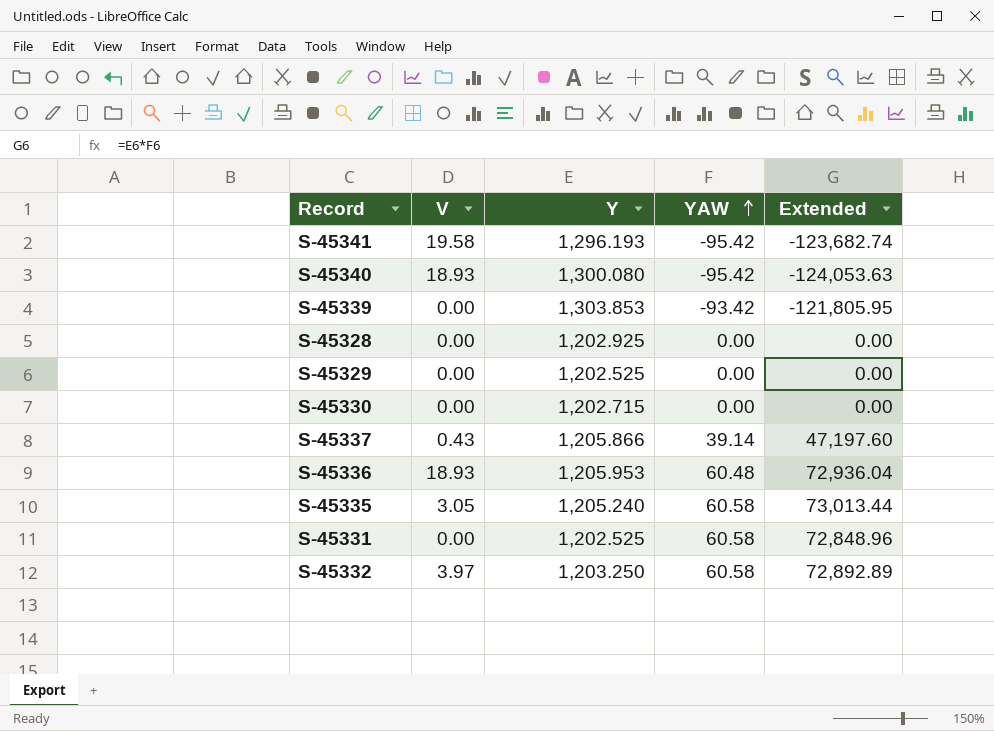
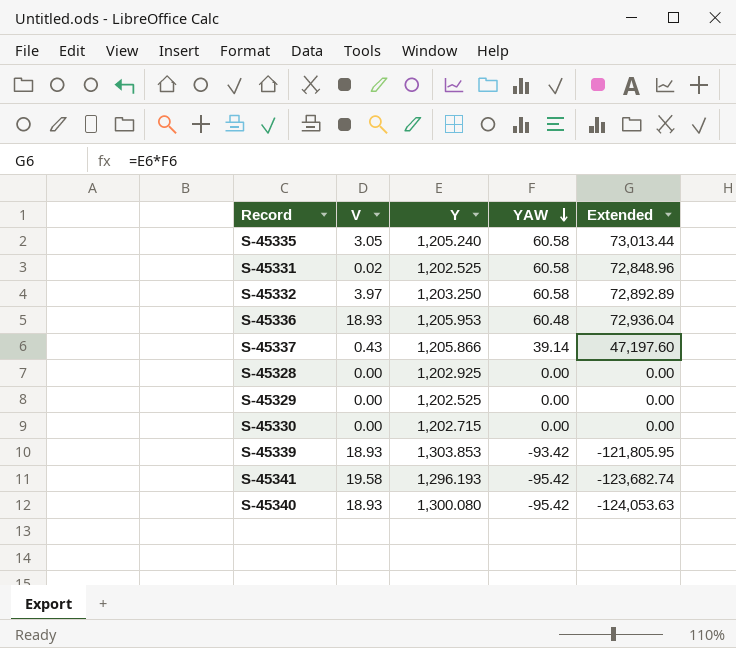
row order: YAW ascending -> YAW descending
S-45331 | V: 0.00 -> 0.02
S-45339 | V: 0.00 -> 18.93

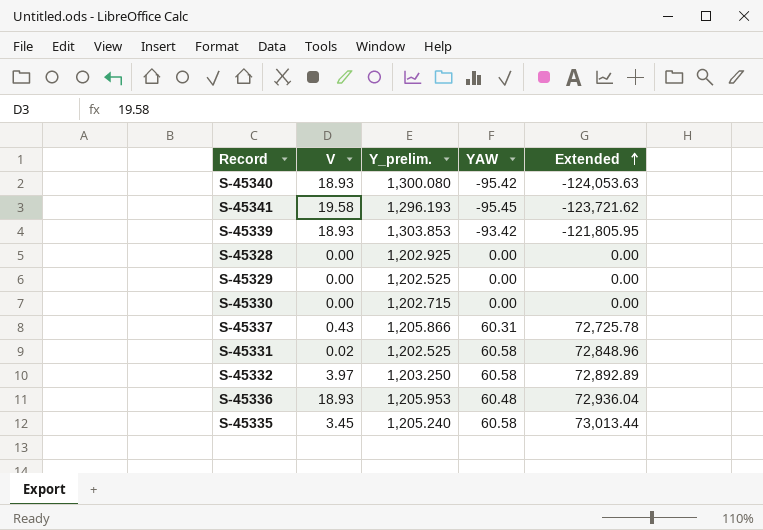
row order: YAW descending -> Extended ascending
column name: Y -> Y_prelim.
S-45341 | YAW: -95.42 -> -95.45
S-45341 | Extended: -123,682.74 -> -123,721.62
S-45337 | YAW: 39.14 -> 60.31
S-45337 | Extended: 47,197.60 -> 72,725.78
S-45335 | V: 3.05 -> 3.45

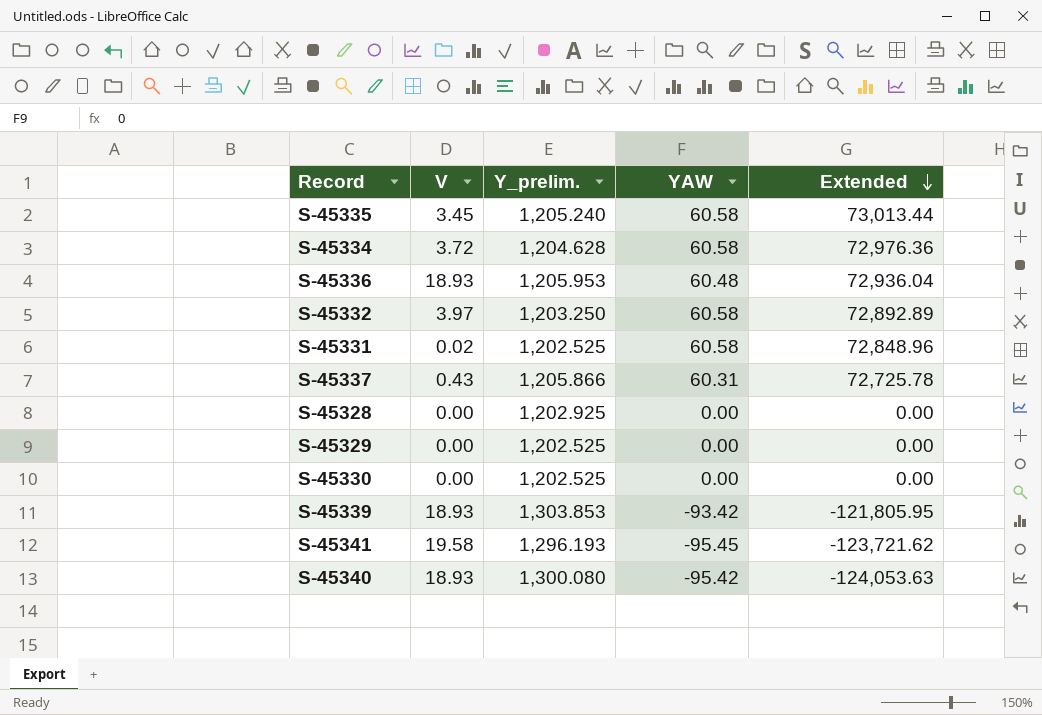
row order: Extended ascending -> Extended descending
row S-45334: none -> 3.72 | 1,204.628 | 60.58 | 72,976.36
S-45330 | Y_prelim.: 1,202.715 -> 1,202.525

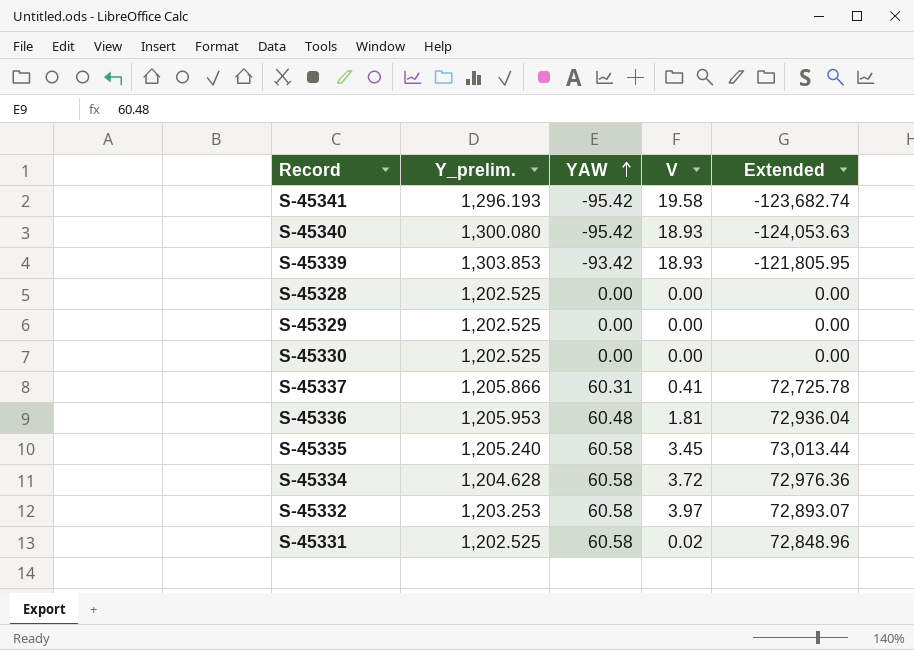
row order: Extended descending -> YAW ascending
column V | position: 2 -> 4
S-45341 | YAW: -95.45 -> -95.42
S-45341 | Extended: -123,721.62 -> -123,682.74
S-45328 | Y_prelim.: 1,202.925 -> 1,202.525
S-45337 | V: 0.43 -> 0.41
S-45336 | V: 18.93 -> 1.81
S-45332 | Y_prelim.: 1,203.250 -> 1,203.253
S-45332 | Extended: 72,892.89 -> 72,893.07

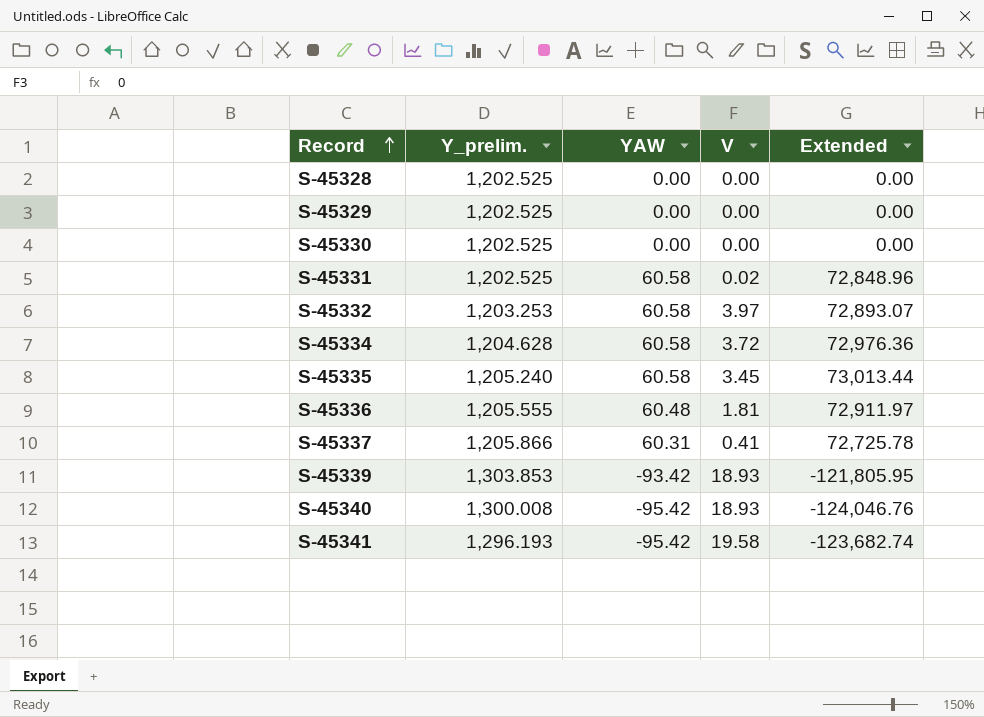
row order: YAW ascending -> Record ascending
S-45336 | Y_prelim.: 1,205.953 -> 1,205.555
S-45336 | Extended: 72,936.04 -> 72,911.97
S-45340 | Y_prelim.: 1,300.080 -> 1,300.008
S-45340 | Extended: -124,053.63 -> -124,046.76

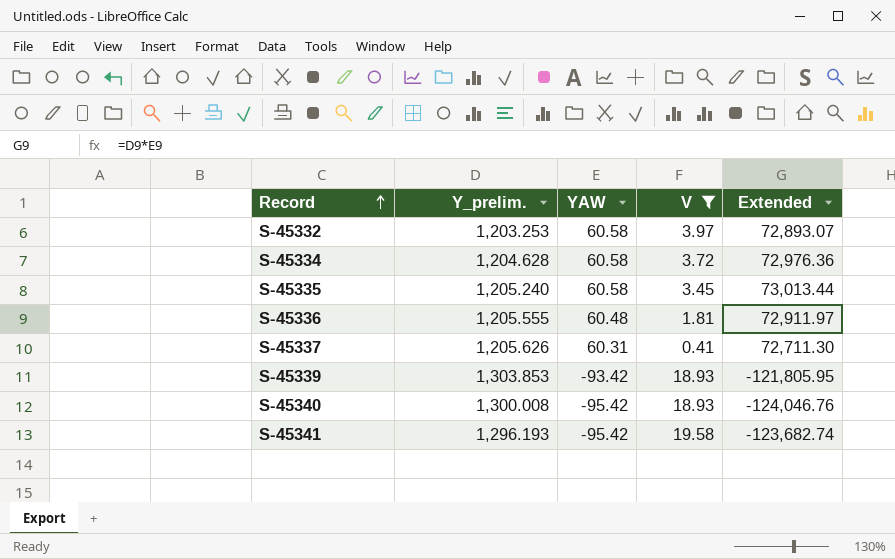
filter: none -> V >= 0.41
S-45337 | Y_prelim.: 1,205.866 -> 1,205.626
S-45337 | Extended: 72,725.78 -> 72,711.30

